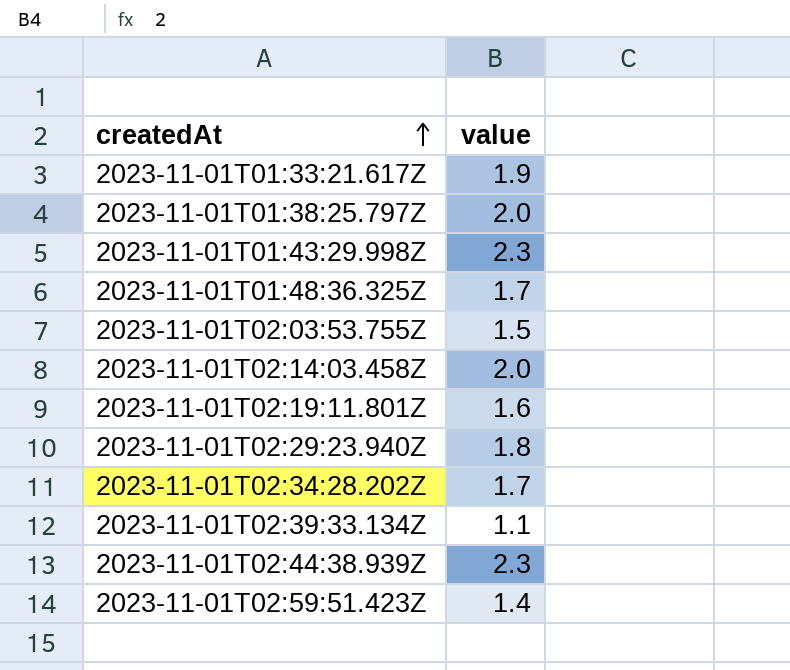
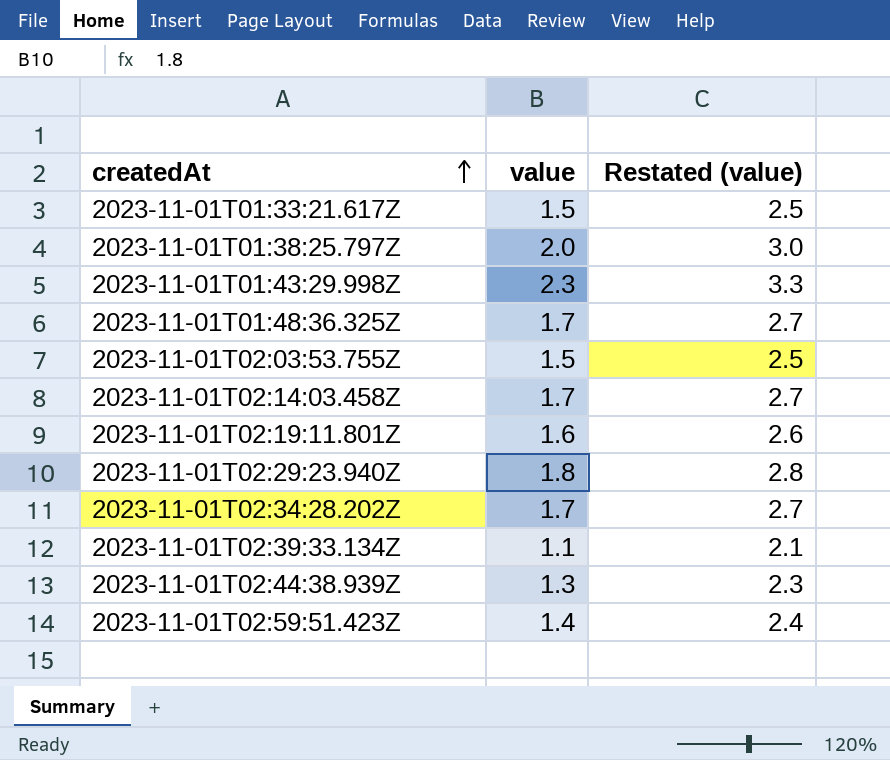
column Restated (value) | formula: none -> [value] + 1
2023-11-01T01:33:21.617Z | value: 1.9 -> 1.5
2023-11-01T02:14:03.458Z | value: 2.0 -> 1.7
2023-11-01T02:44:38.939Z | value: 2.3 -> 1.3

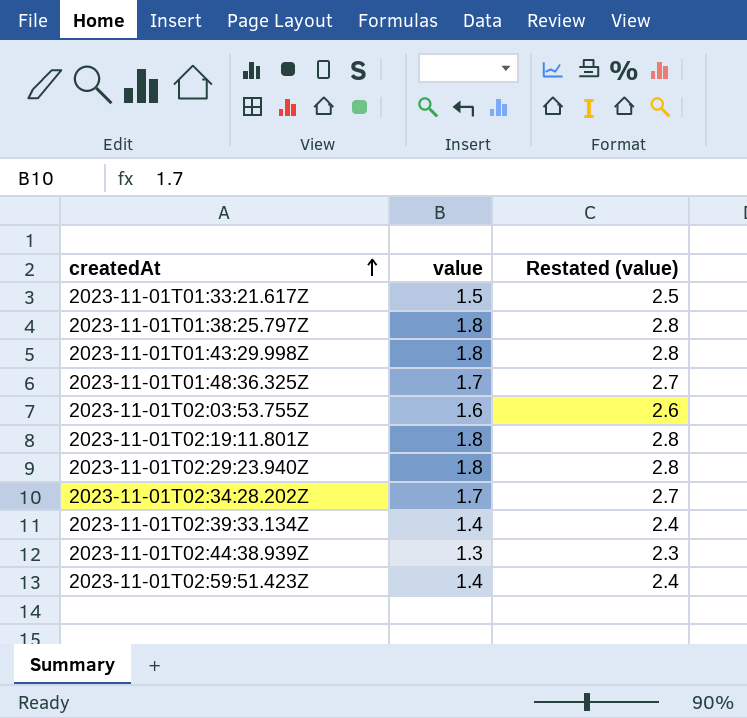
row 2023-11-01T02:14:03.458Z: 1.7 | 2.7 -> none
2023-11-01T01:38:25.797Z | value: 2.0 -> 1.8
2023-11-01T01:38:25.797Z | Restated (value): 3.0 -> 2.8
2023-11-01T01:43:29.998Z | value: 2.3 -> 1.8
2023-11-01T01:43:29.998Z | Restated (value): 3.3 -> 2.8
2023-11-01T02:03:53.755Z | value: 1.5 -> 1.6
2023-11-01T02:03:53.755Z | Restated (value): 2.5 -> 2.6
2023-11-01T02:19:11.801Z | value: 1.6 -> 1.8
2023-11-01T02:19:11.801Z | Restated (value): 2.6 -> 2.8
2023-11-01T02:39:33.134Z | value: 1.1 -> 1.4
2023-11-01T02:39:33.134Z | Restated (value): 2.1 -> 2.4

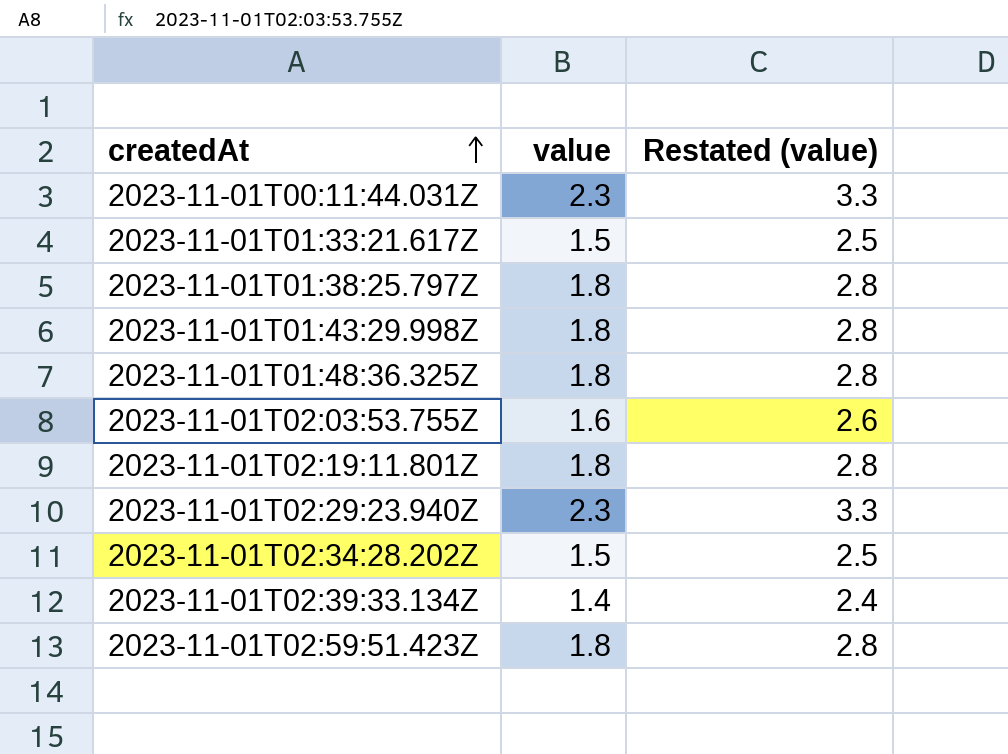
row 2023-11-01T02:44:38.939Z: 1.3 | 2.3 -> none
row 2023-11-01T00:11:44.031Z: none -> 2.3 | 3.3
2023-11-01T01:48:36.325Z | value: 1.7 -> 1.8
2023-11-01T01:48:36.325Z | Restated (value): 2.7 -> 2.8
2023-11-01T02:29:23.940Z | value: 1.8 -> 2.3
2023-11-01T02:29:23.940Z | Restated (value): 2.8 -> 3.3
2023-11-01T02:34:28.202Z | value: 1.7 -> 1.5
2023-11-01T02:34:28.202Z | Restated (value): 2.7 -> 2.5
2023-11-01T02:59:51.423Z | value: 1.4 -> 1.8
2023-11-01T02:59:51.423Z | Restated (value): 2.4 -> 2.8

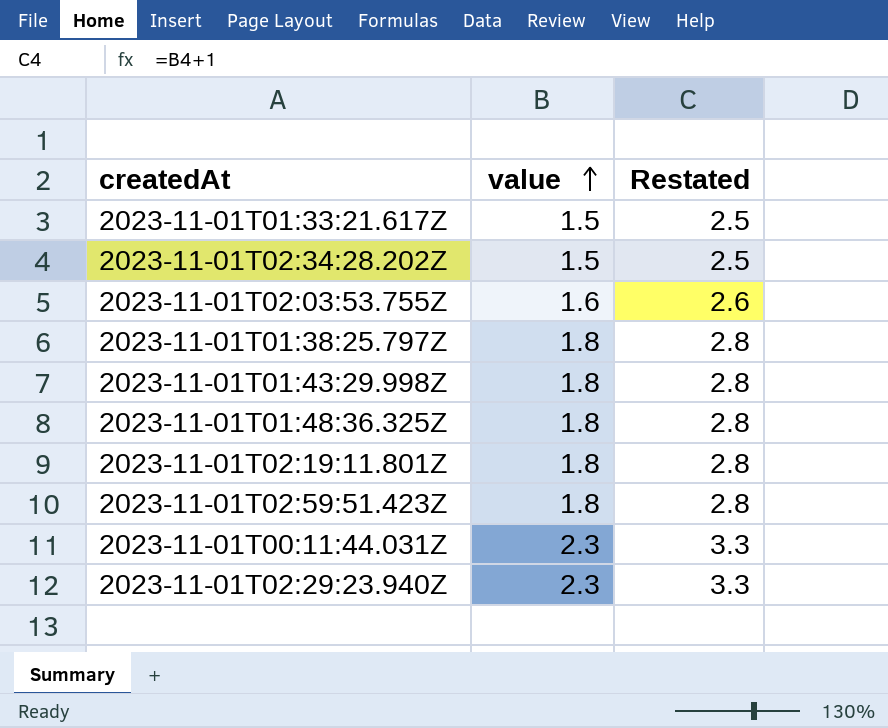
row order: createdAt ascending -> value ascending
column name: Restated (value) -> Restated
row 2023-11-01T02:39:33.134Z: 1.4 | 2.4 -> none

